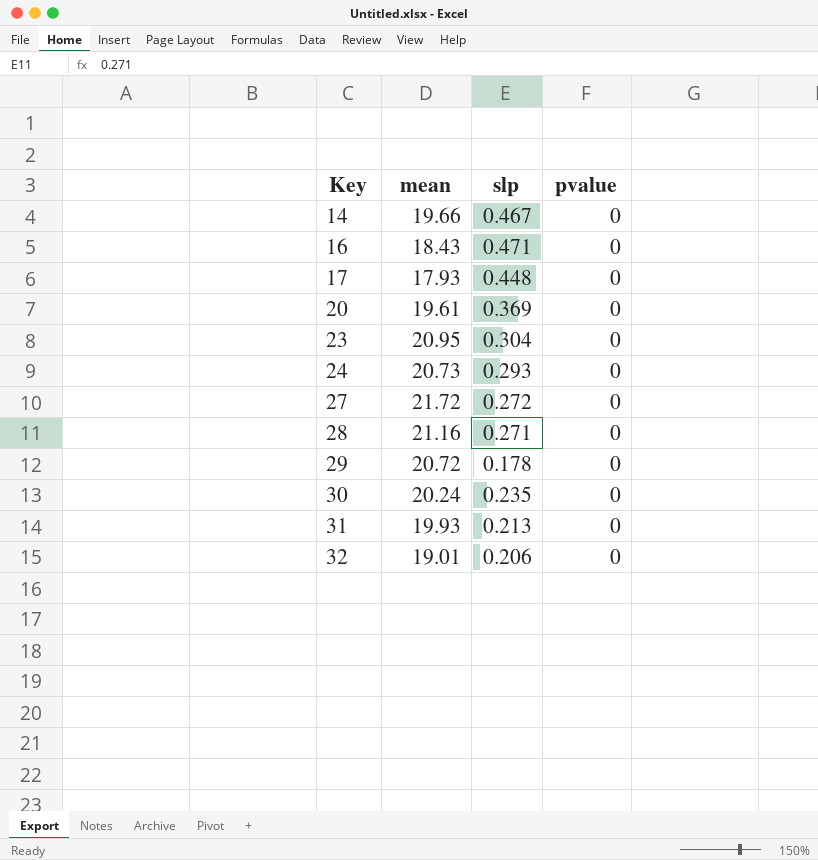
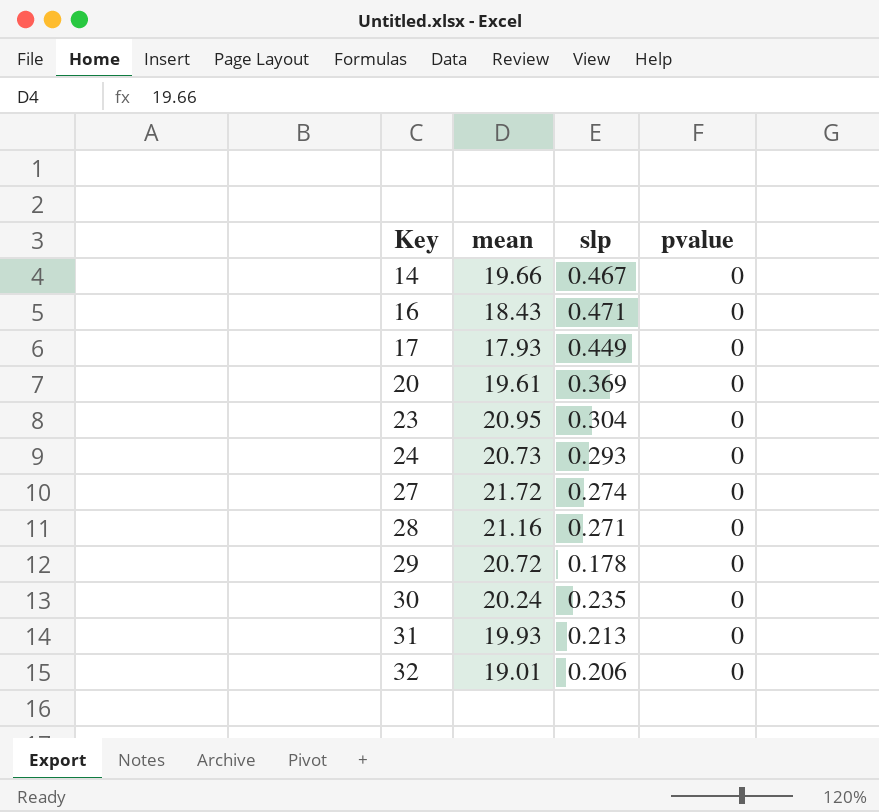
17 | slp: 0.448 -> 0.449
27 | slp: 0.272 -> 0.274

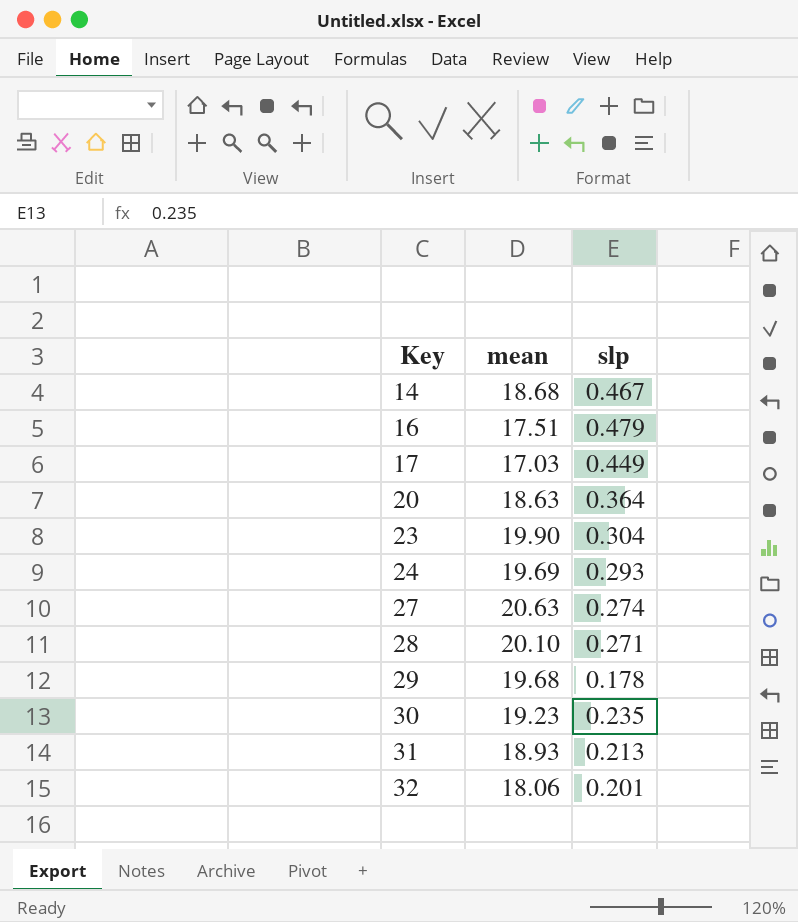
column pvalue | position: 4 -> none
14 | mean: 19.66 -> 18.68
16 | mean: 18.43 -> 17.51
16 | slp: 0.471 -> 0.479
17 | mean: 17.93 -> 17.03
20 | mean: 19.61 -> 18.63
20 | slp: 0.369 -> 0.364
23 | mean: 20.95 -> 19.90
24 | mean: 20.73 -> 19.69
27 | mean: 21.72 -> 20.63
28 | mean: 21.16 -> 20.10
29 | mean: 20.72 -> 19.68
30 | mean: 20.24 -> 19.23
31 | mean: 19.93 -> 18.93
32 | mean: 19.01 -> 18.06
32 | slp: 0.206 -> 0.201

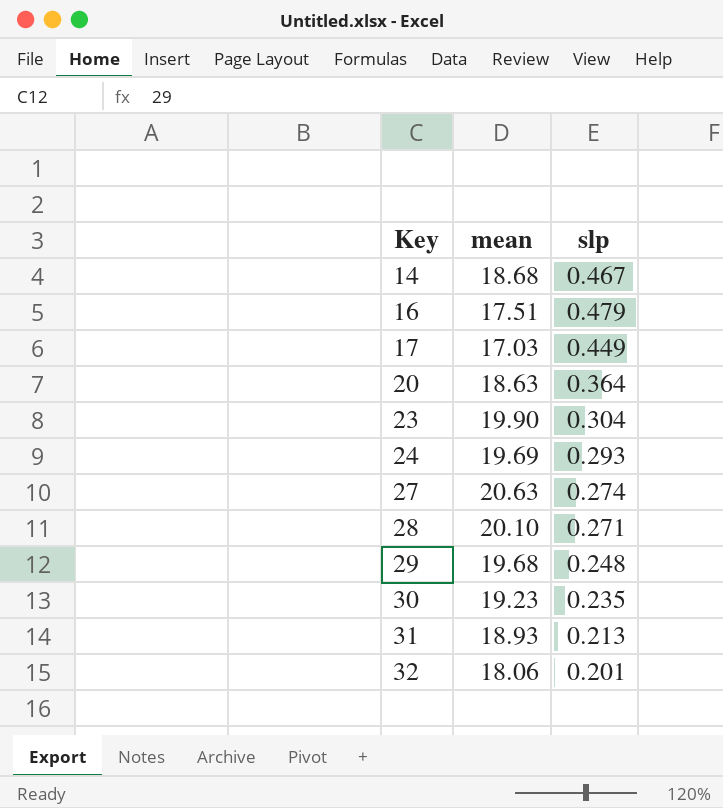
29 | slp: 0.178 -> 0.248

